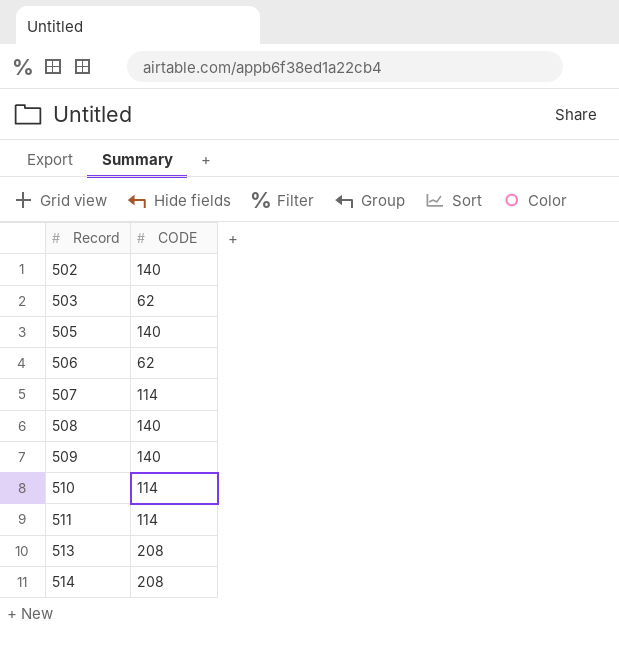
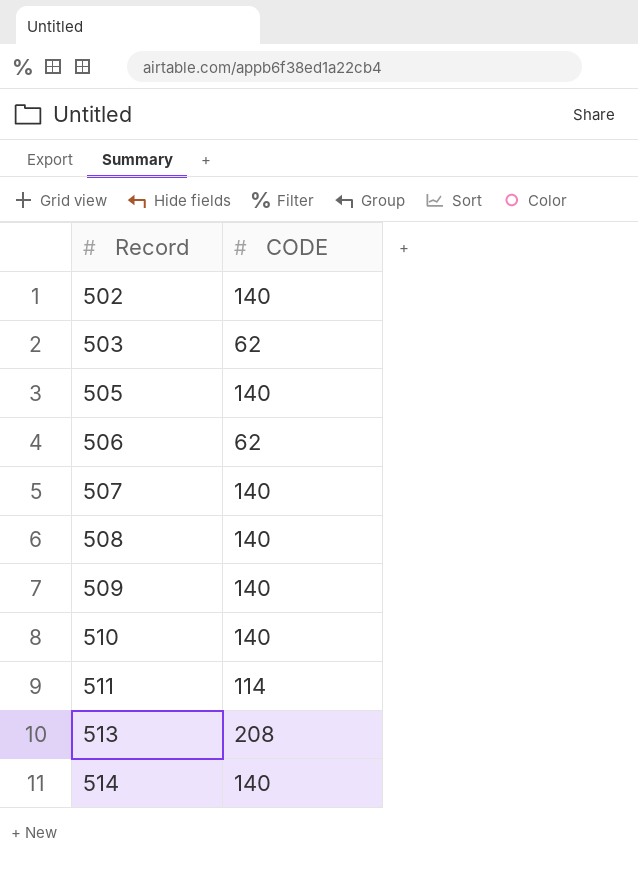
507 | CODE: 114 -> 140
510 | CODE: 114 -> 140
514 | CODE: 208 -> 140

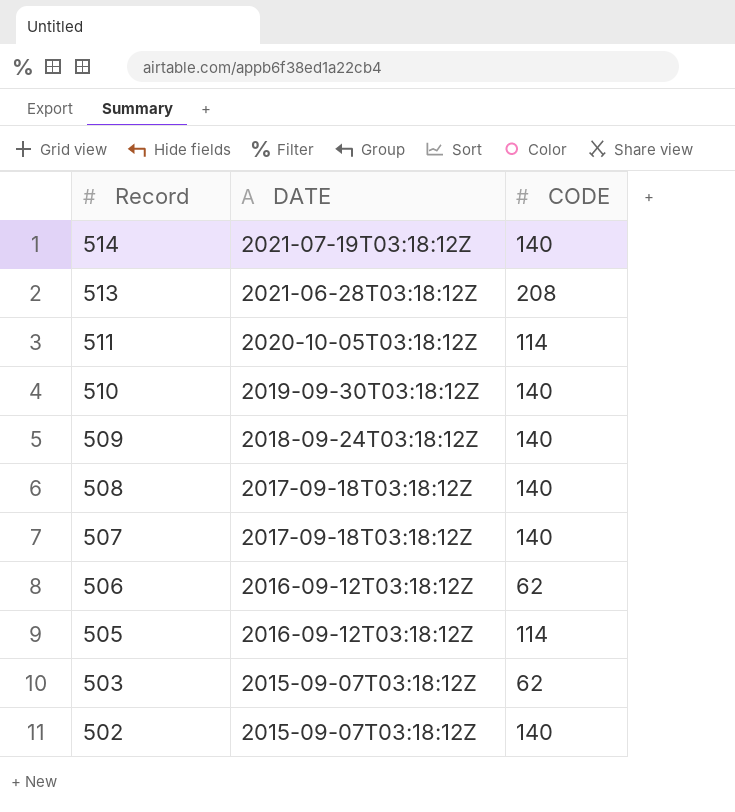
row order: Record ascending -> Record descending
column DATE | position: none -> 2
505 | CODE: 140 -> 114

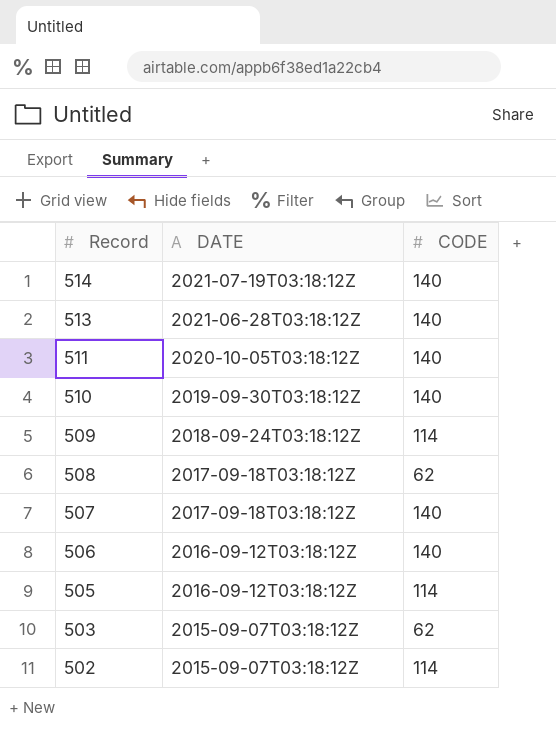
513 | CODE: 208 -> 140
511 | CODE: 114 -> 140
509 | CODE: 140 -> 114
508 | CODE: 140 -> 62
506 | CODE: 62 -> 140
502 | CODE: 140 -> 114

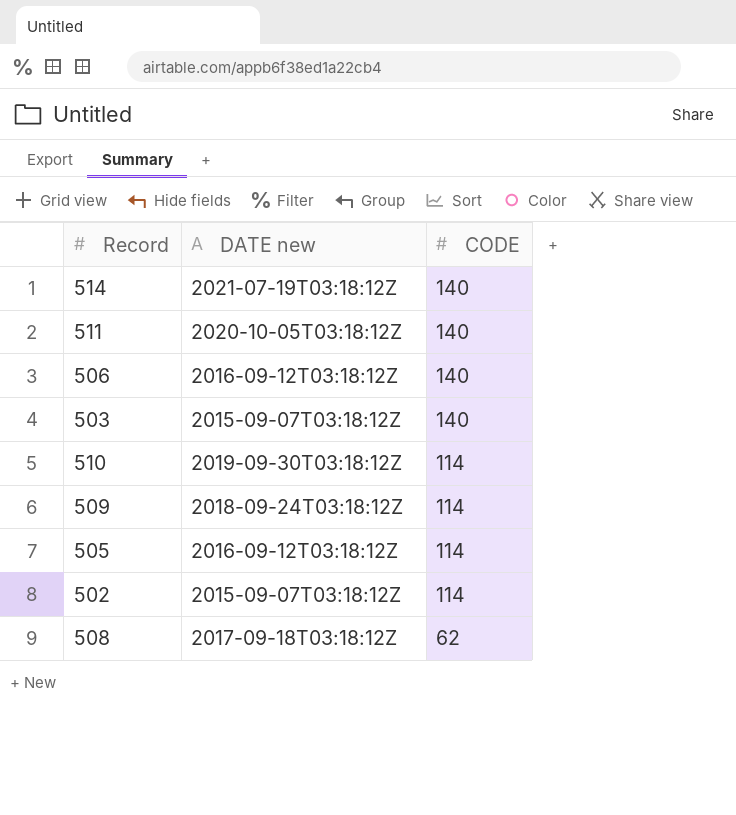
row order: Record descending -> CODE descending
column name: DATE -> DATE new
row 513: 2021-06-28T03:18:12Z | 140 -> none
row 507: 2017-09-18T03:18:12Z | 140 -> none
503 | CODE: 62 -> 140
510 | CODE: 140 -> 114

